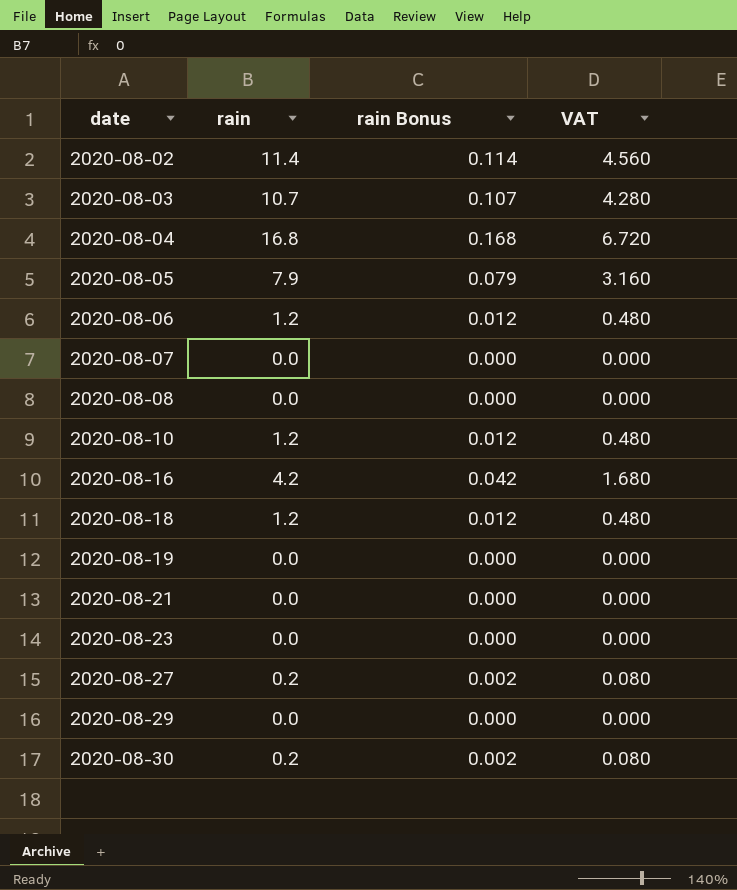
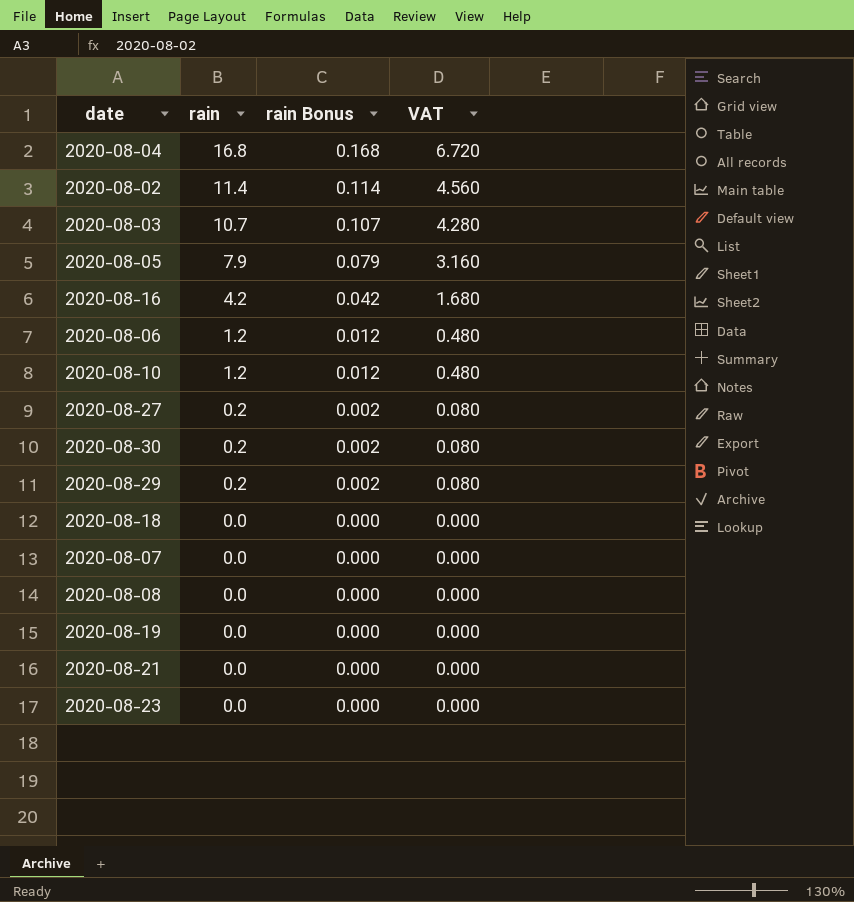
row order: date ascending -> rain descending
2020-08-29 | rain: 0.0 -> 0.2
2020-08-29 | rain Bonus: 0.000 -> 0.002
2020-08-29 | VAT: 0.000 -> 0.080
2020-08-18 | rain: 1.2 -> 0.0
2020-08-18 | rain Bonus: 0.012 -> 0.000
2020-08-18 | VAT: 0.480 -> 0.000

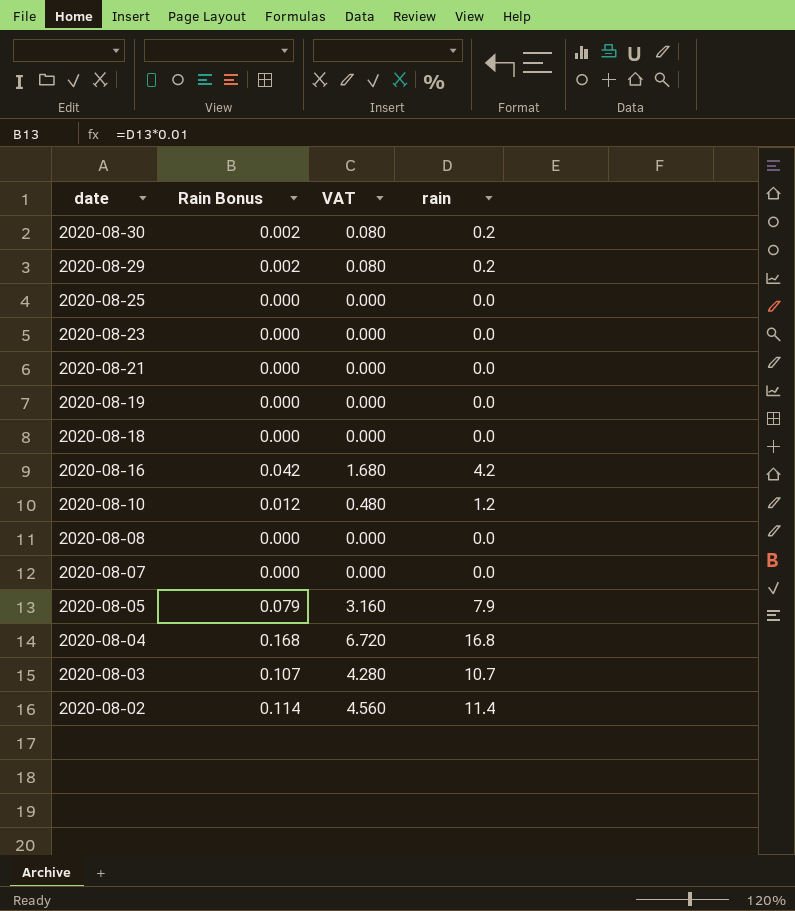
row order: rain descending -> date descending
column name: rain Bonus -> Rain Bonus
column rain | position: 2 -> 4
row 2020-08-06: 1.2 | 0.012 | 0.480 -> none
row 2020-08-27: 0.2 | 0.002 | 0.080 -> none
row 2020-08-25: none -> 0.000 | 0.000 | 0.0

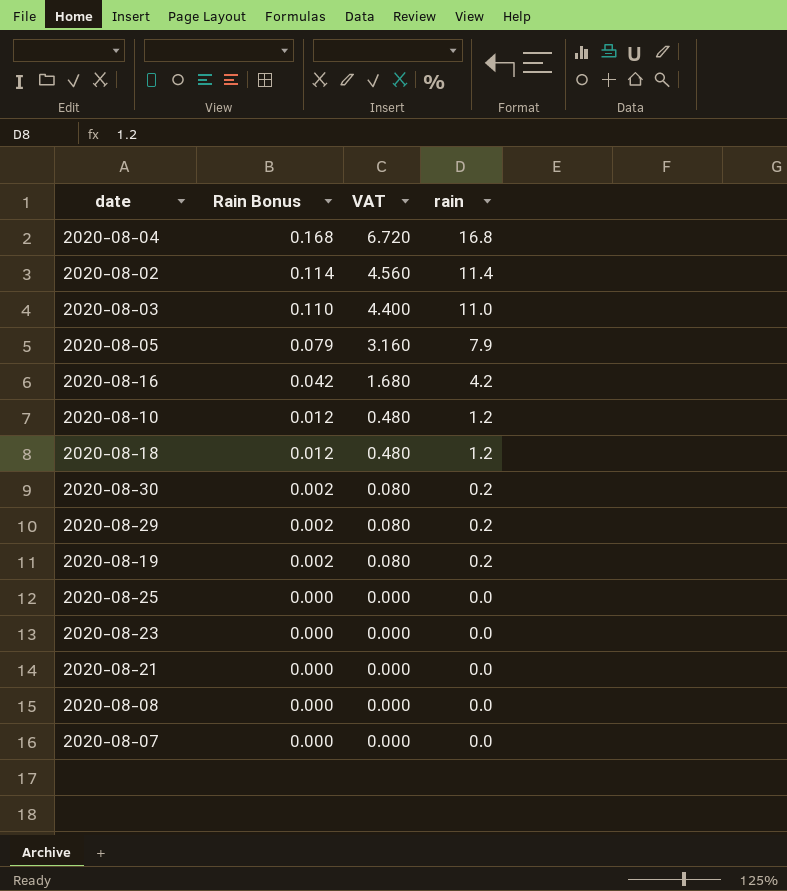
row order: date descending -> Rain Bonus descending
2020-08-03 | Rain Bonus: 0.107 -> 0.110
2020-08-03 | VAT: 4.280 -> 4.400
2020-08-03 | rain: 10.7 -> 11.0
2020-08-18 | Rain Bonus: 0.000 -> 0.012
2020-08-18 | VAT: 0.000 -> 0.480
2020-08-18 | rain: 0.0 -> 1.2
2020-08-19 | Rain Bonus: 0.000 -> 0.002
2020-08-19 | VAT: 0.000 -> 0.080
2020-08-19 | rain: 0.0 -> 0.2

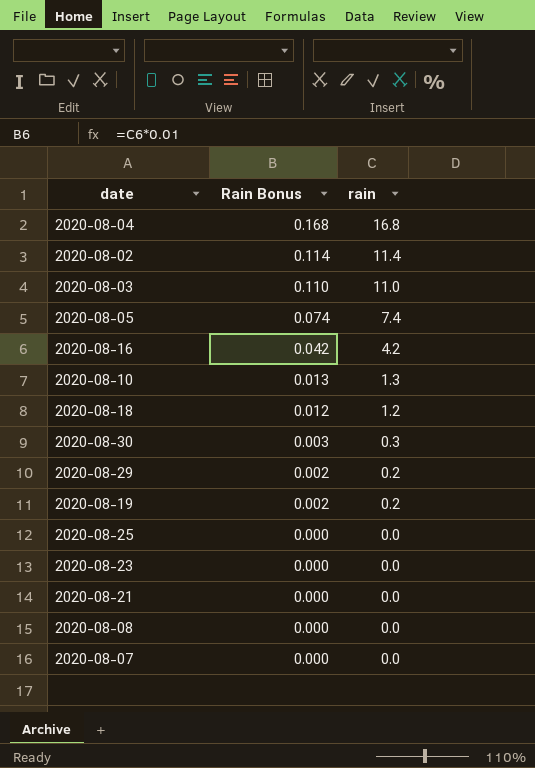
column VAT | formula: [rain] * 0.4 -> none
2020-08-05 | Rain Bonus: 0.079 -> 0.074
2020-08-05 | rain: 7.9 -> 7.4
2020-08-10 | Rain Bonus: 0.012 -> 0.013
2020-08-10 | rain: 1.2 -> 1.3
2020-08-30 | Rain Bonus: 0.002 -> 0.003
2020-08-30 | rain: 0.2 -> 0.3

